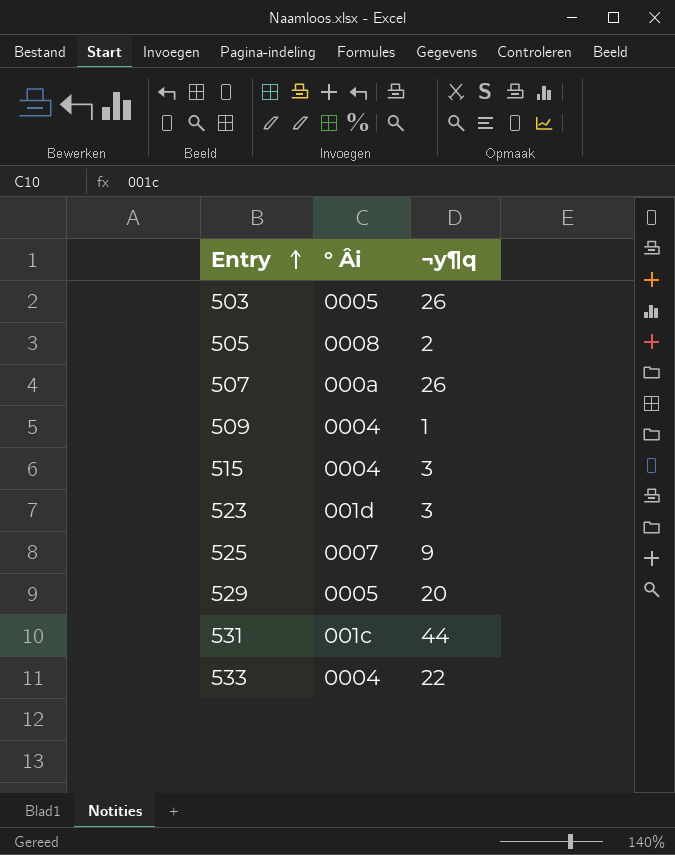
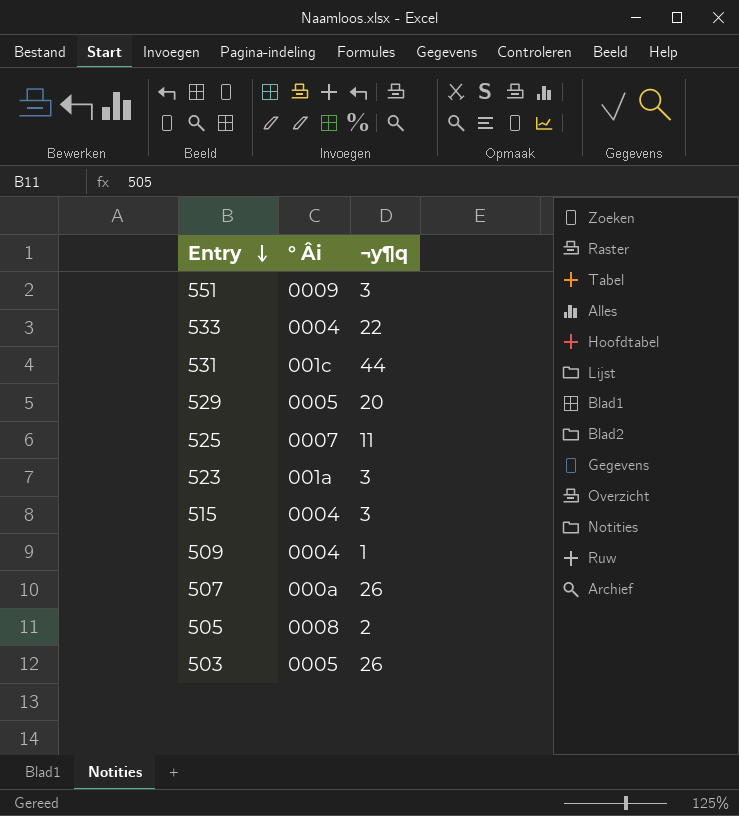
row order: Entry ascending -> Entry descending
row 551: none -> 0009 | 3
525 | ¬y¶q: 9 -> 11
523 | ° Âi: 001d -> 001a

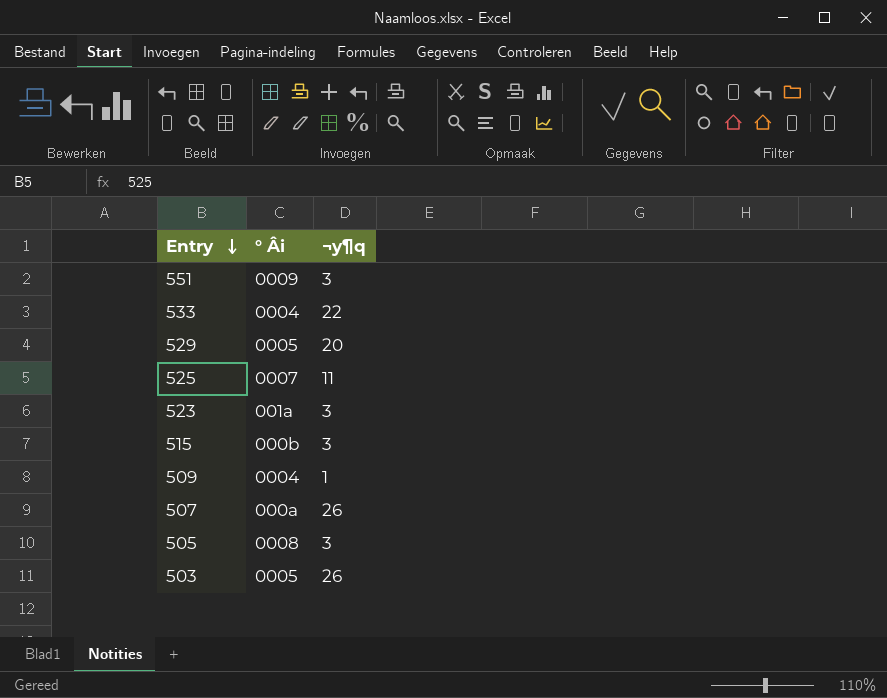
row 531: 001c | 44 -> none
515 | ° Âi: 0004 -> 000b
505 | ¬y¶q: 2 -> 3

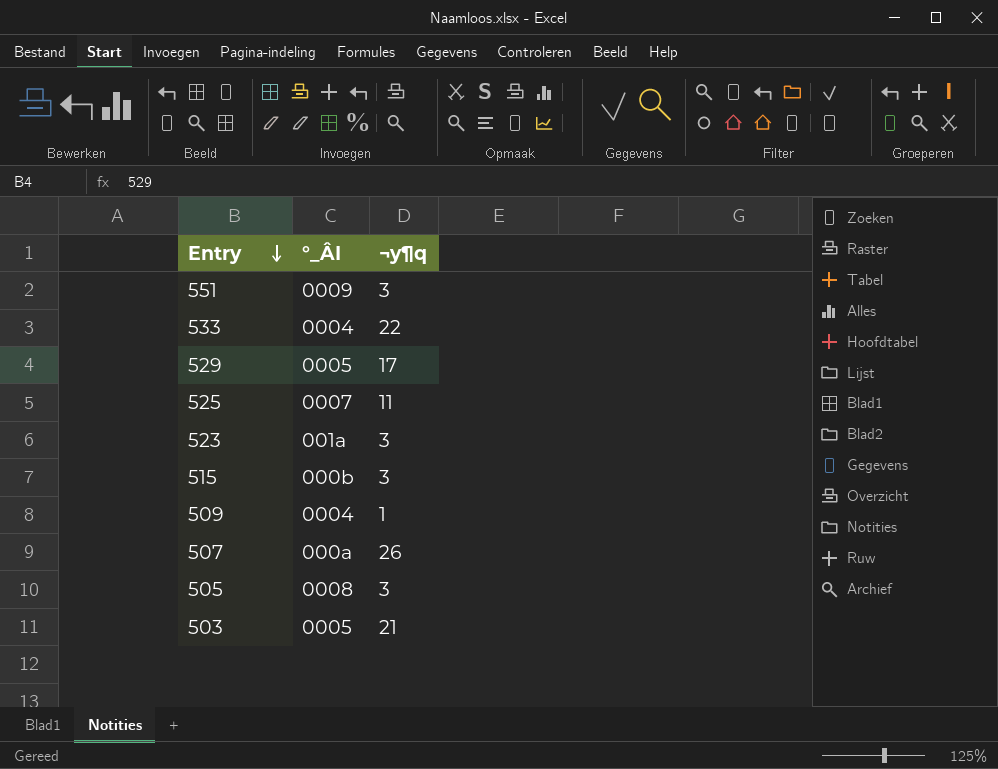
column name: ° Âi -> °_ÂI
529 | ¬y¶q: 20 -> 17
503 | ¬y¶q: 26 -> 21

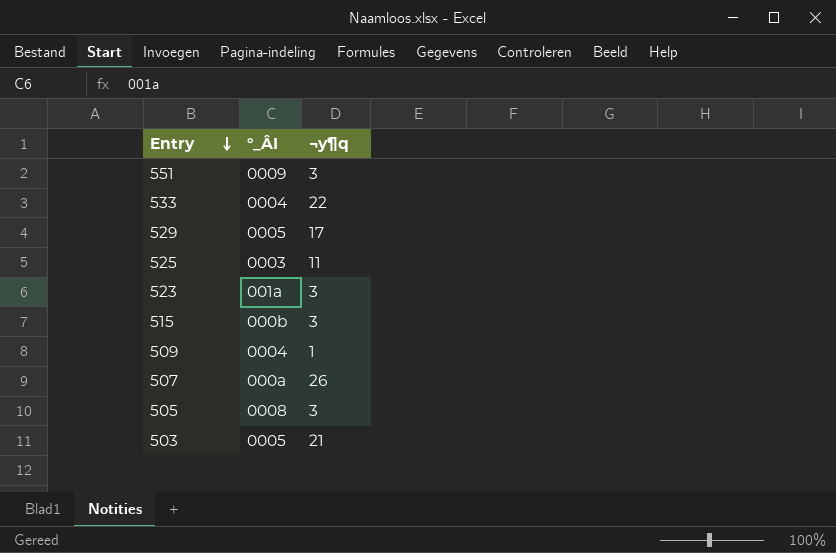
525 | °_ÂI: 0007 -> 0003

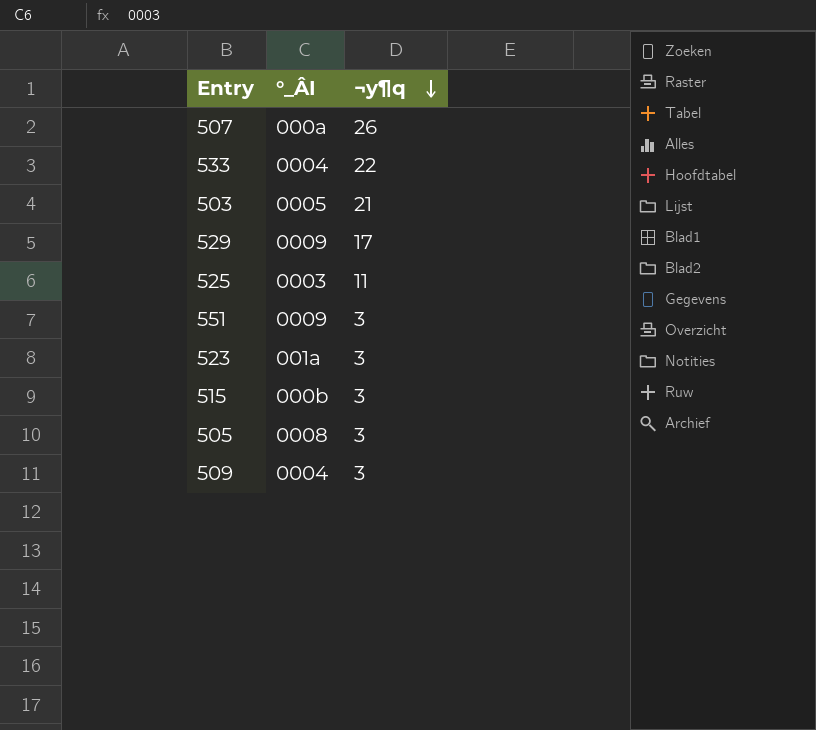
row order: Entry descending -> ¬y¶q descending
529 | °_ÂI: 0005 -> 0009
509 | ¬y¶q: 1 -> 3

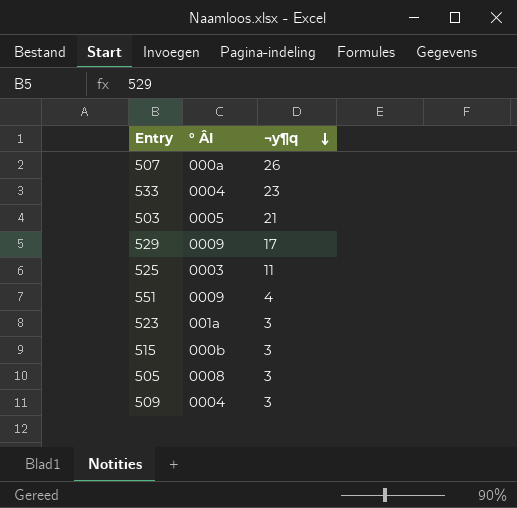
column name: °_ÂI -> ° ÂI
533 | ¬y¶q: 22 -> 23
551 | ¬y¶q: 3 -> 4

